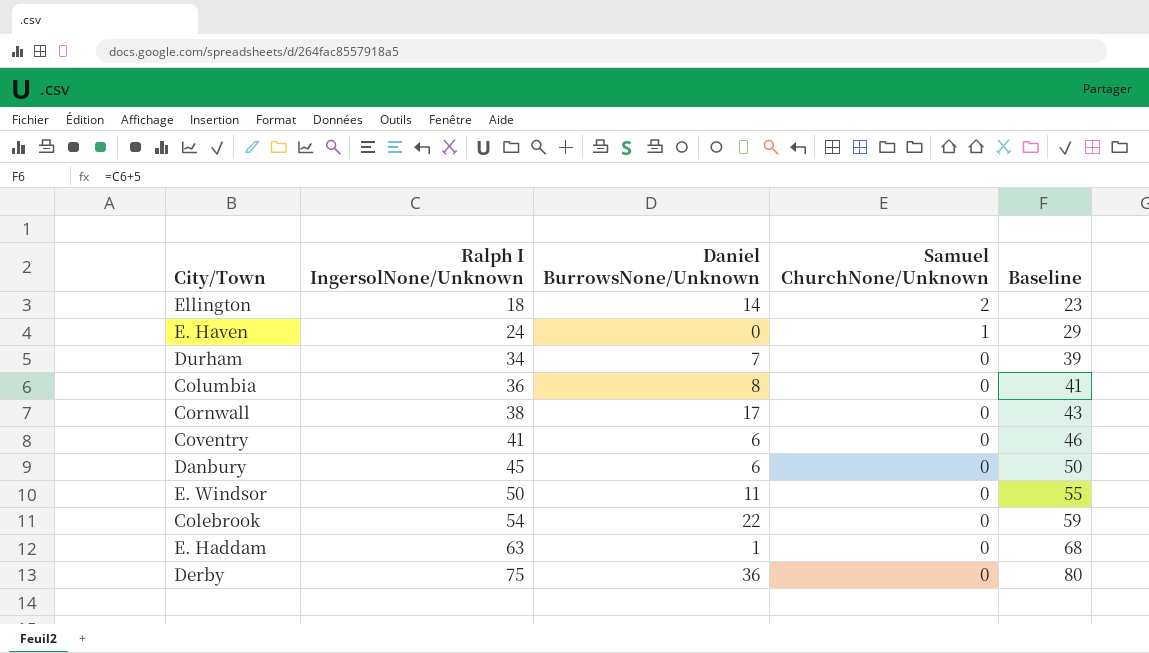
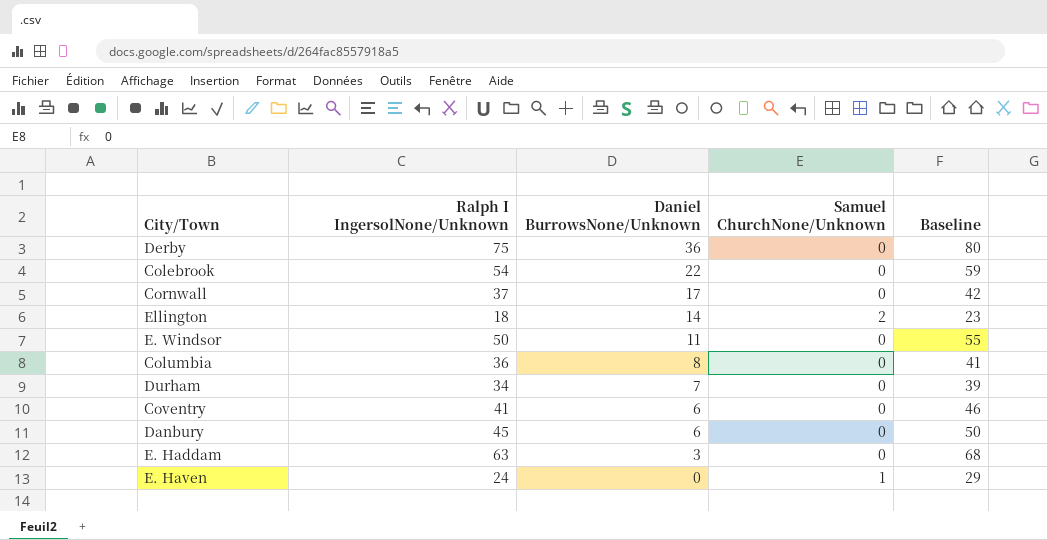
row order: Ralph I IngersolNone/Unknown ascending -> Daniel BurrowsNone/Unknown descending
Cornwall | Ralph I IngersolNone/Unknown: 38 -> 37
Cornwall | Baseline: 43 -> 42
E. Haddam | Daniel BurrowsNone/Unknown: 1 -> 3

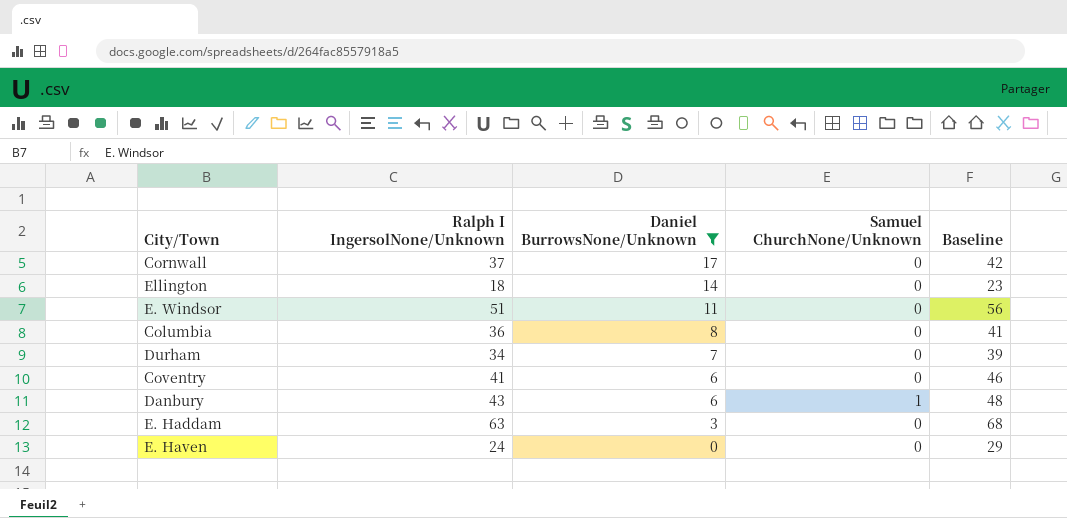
filter: none -> Daniel BurrowsNone/Unknown <= 17
Ellington | Samuel ChurchNone/Unknown: 2 -> 0
E. Windsor | Ralph I IngersolNone/Unknown: 50 -> 51
E. Windsor | Baseline: 55 -> 56
Danbury | Ralph I IngersolNone/Unknown: 45 -> 43
Danbury | Samuel ChurchNone/Unknown: 0 -> 1
Danbury | Baseline: 50 -> 48
E. Haven | Samuel ChurchNone/Unknown: 1 -> 0

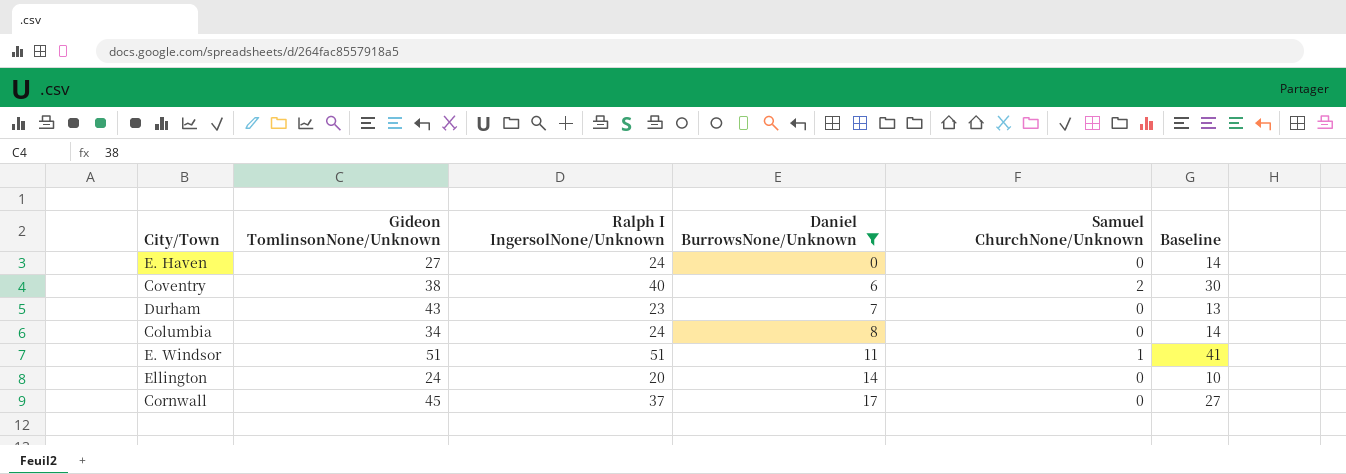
row order: Daniel BurrowsNone/Unknown descending -> Daniel BurrowsNone/Unknown ascending
column Gideon TomlinsonNone/Unknown | position: none -> 2
column Baseline | formula: [Ralph I IngersolNone/Unknown] + 5 -> [Ralph I IngersolNone/Unknown] - 10
row Danbury: 43 | 6 | 1 | 48 -> none
row E. Haddam: 63 | 3 | 0 | 68 -> none
Coventry | Ralph I IngersolNone/Unknown: 41 -> 40
Coventry | Samuel ChurchNone/Unknown: 0 -> 2
Durham | Ralph I IngersolNone/Unknown: 34 -> 23
Columbia | Ralph I IngersolNone/Unknown: 36 -> 24
E. Windsor | Samuel ChurchNone/Unknown: 0 -> 1
Ellington | Ralph I IngersolNone/Unknown: 18 -> 20

